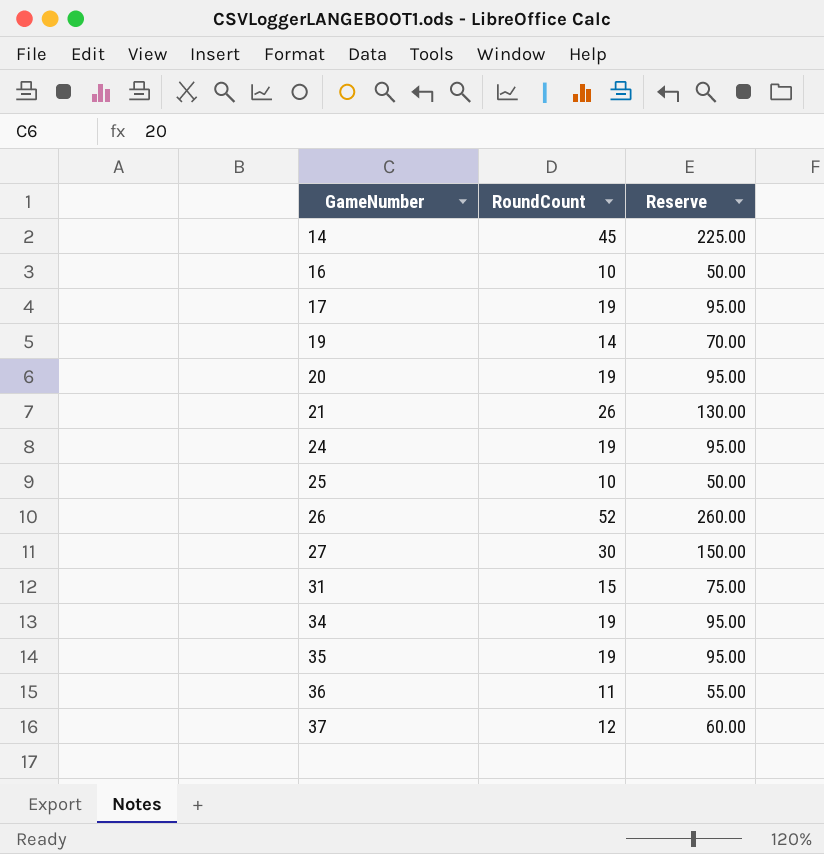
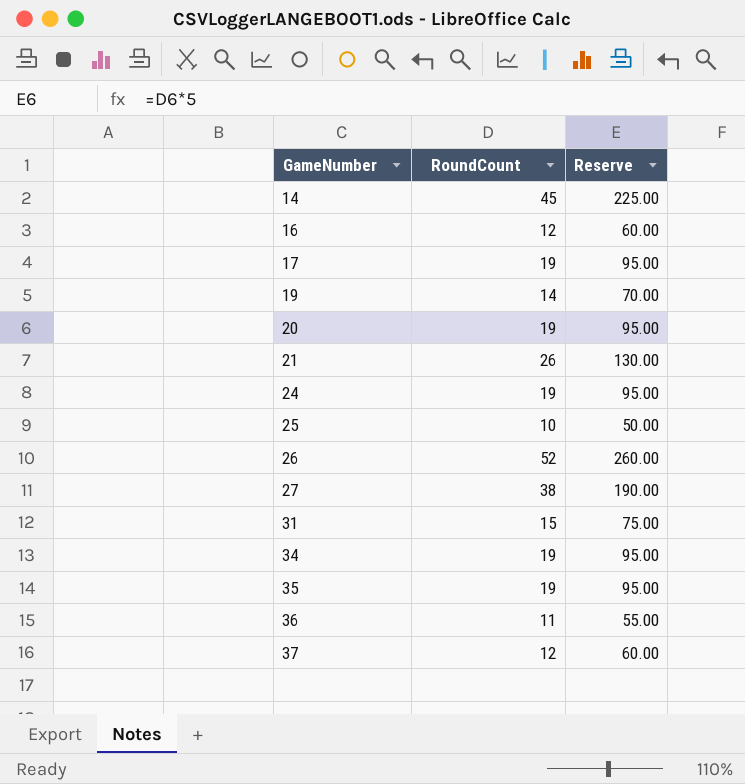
16 | RoundCount: 10 -> 12
16 | Reserve: 50.00 -> 60.00
27 | RoundCount: 30 -> 38
27 | Reserve: 150.00 -> 190.00

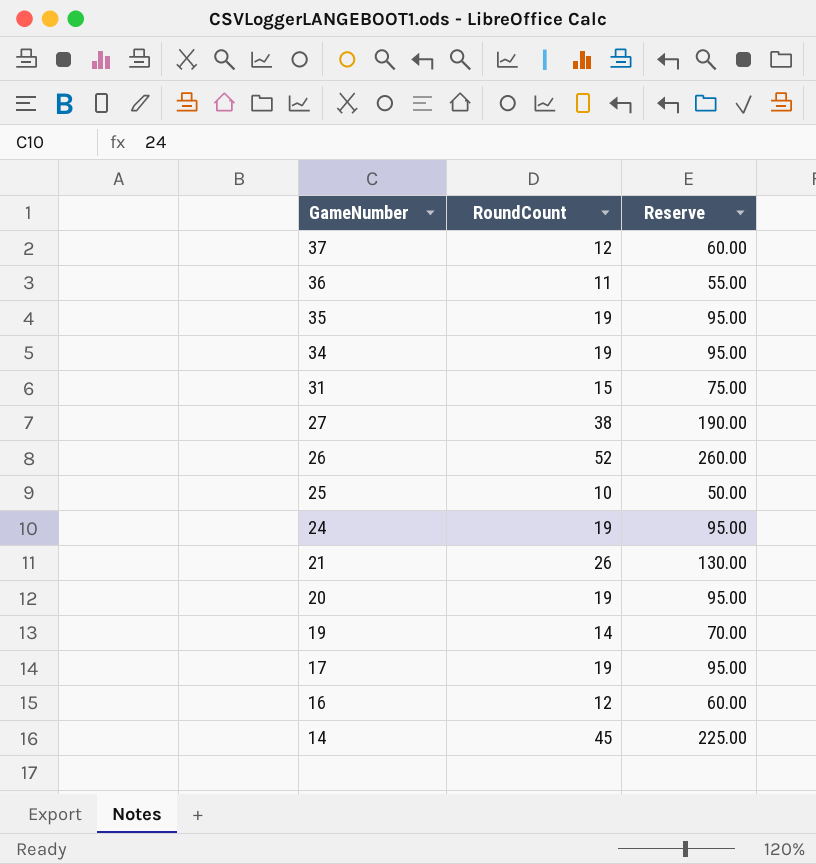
row order: GameNumber ascending -> GameNumber descending

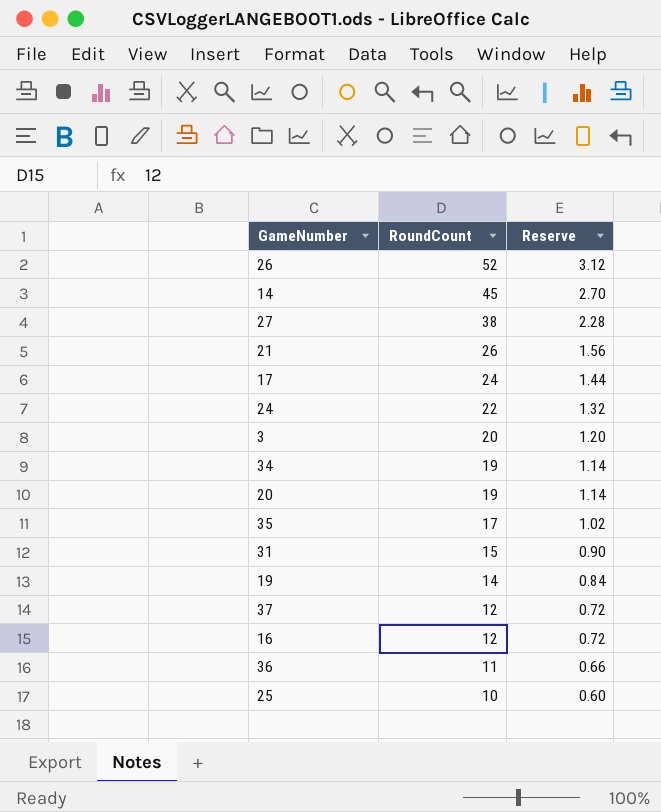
row order: GameNumber descending -> RoundCount descending
column Reserve | formula: [RoundCount] * 5 -> [RoundCount] * 0.06
17 | RoundCount: 19 -> 24
24 | RoundCount: 19 -> 22
row 3: none -> 20 | 1.20
35 | RoundCount: 19 -> 17

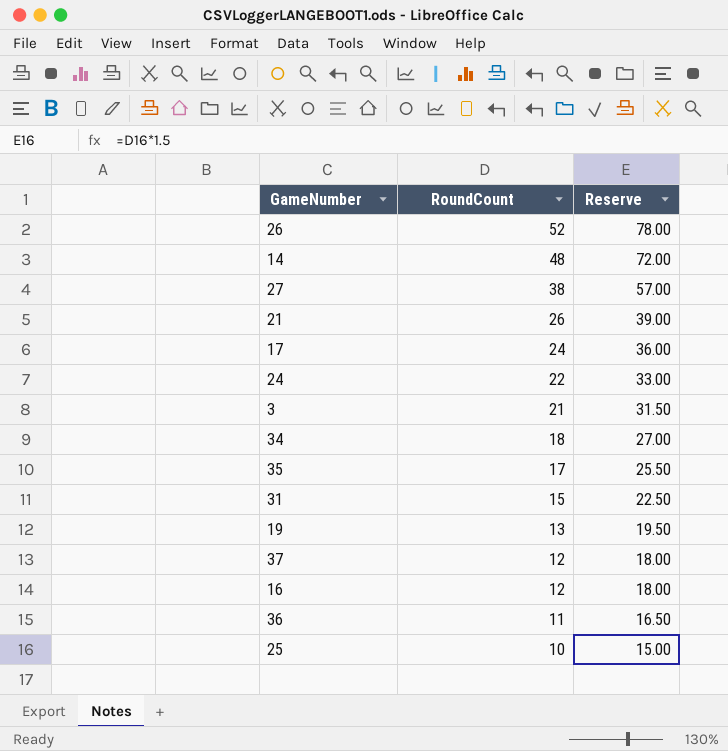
column Reserve | formula: [RoundCount] * 0.06 -> [RoundCount] * 1.5
row 20: 19 | 1.14 -> none
14 | RoundCount: 45 -> 48
3 | RoundCount: 20 -> 21
34 | RoundCount: 19 -> 18
19 | RoundCount: 14 -> 13

